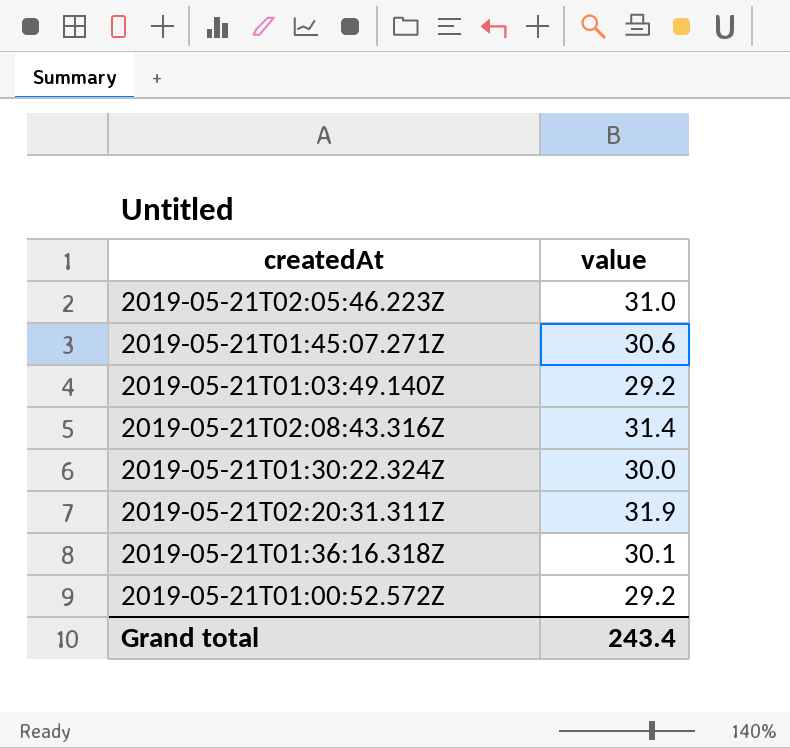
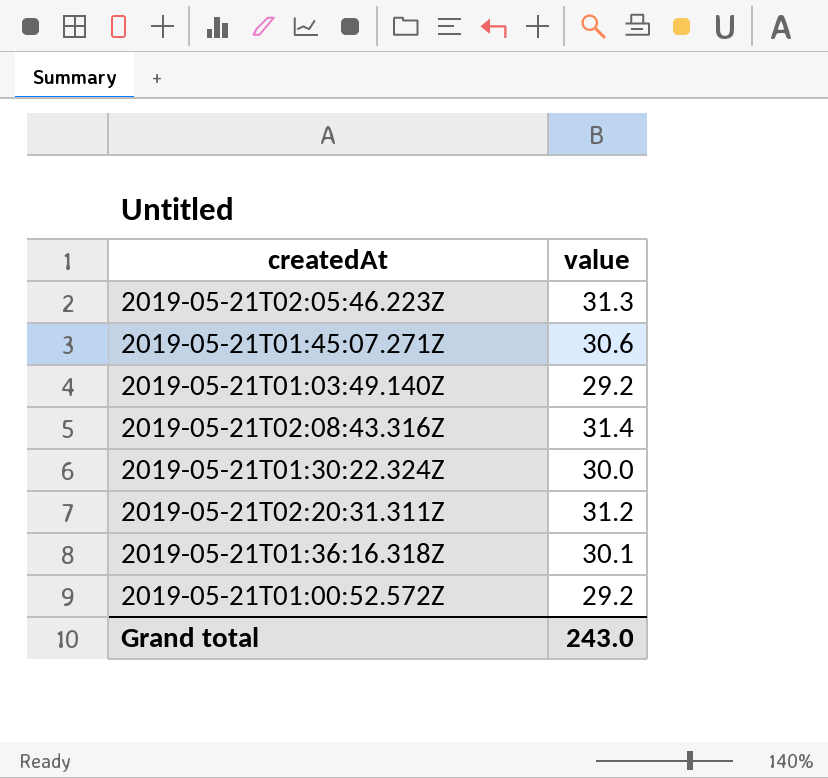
2019-05-21T02:05:46.223Z | value: 31.0 -> 31.3
2019-05-21T02:20:31.311Z | value: 31.9 -> 31.2
Grand total | value: 243.4 -> 243.0

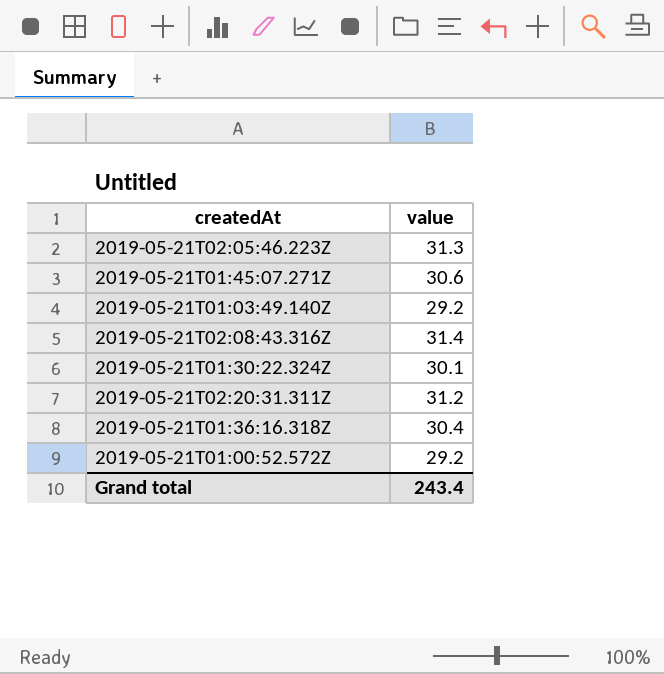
2019-05-21T01:30:22.324Z | value: 30.0 -> 30.1
2019-05-21T01:36:16.318Z | value: 30.1 -> 30.4
Grand total | value: 243.0 -> 243.4

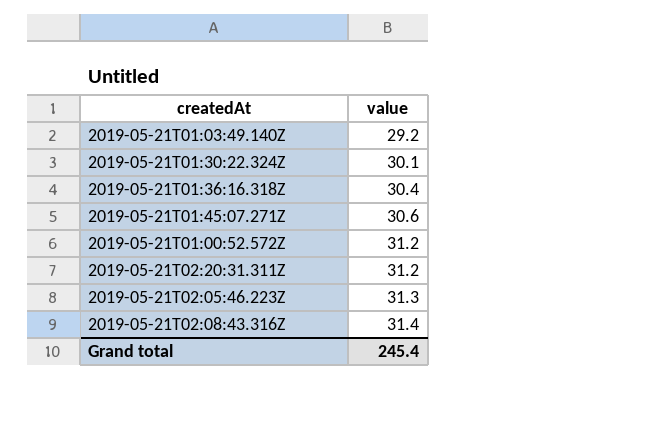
row order: none -> value ascending
2019-05-21T01:00:52.572Z | value: 29.2 -> 31.2
Grand total | value: 243.4 -> 245.4

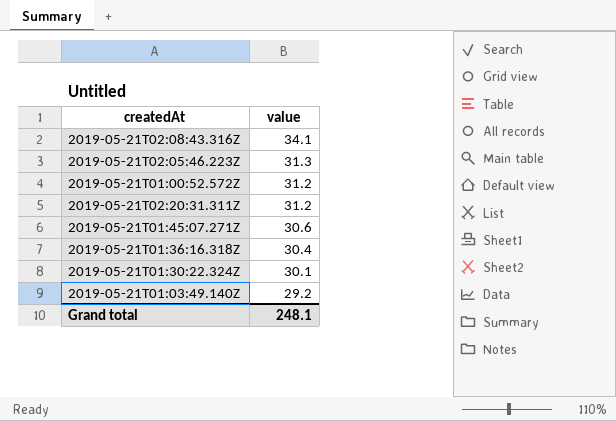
row order: value ascending -> value descending
2019-05-21T02:08:43.316Z | value: 31.4 -> 34.1
Grand total | value: 245.4 -> 248.1

